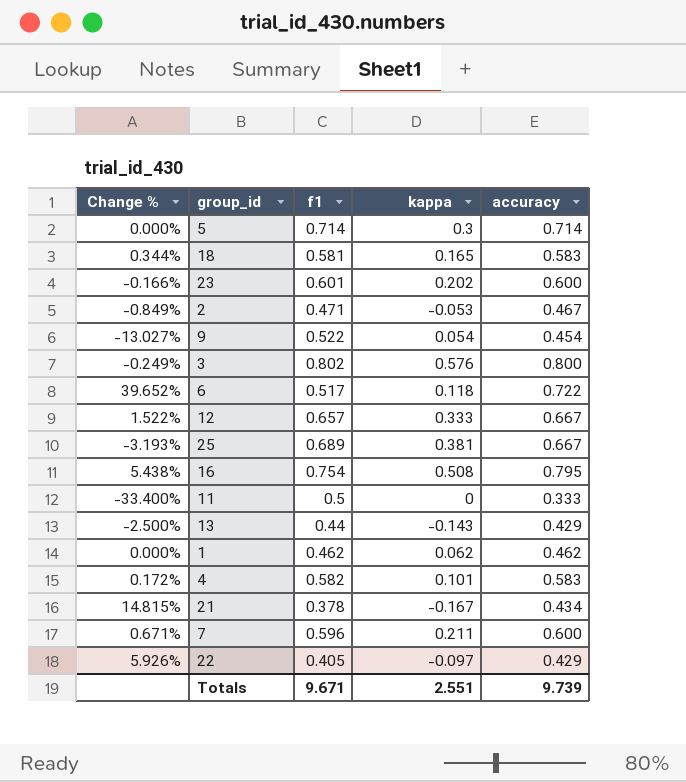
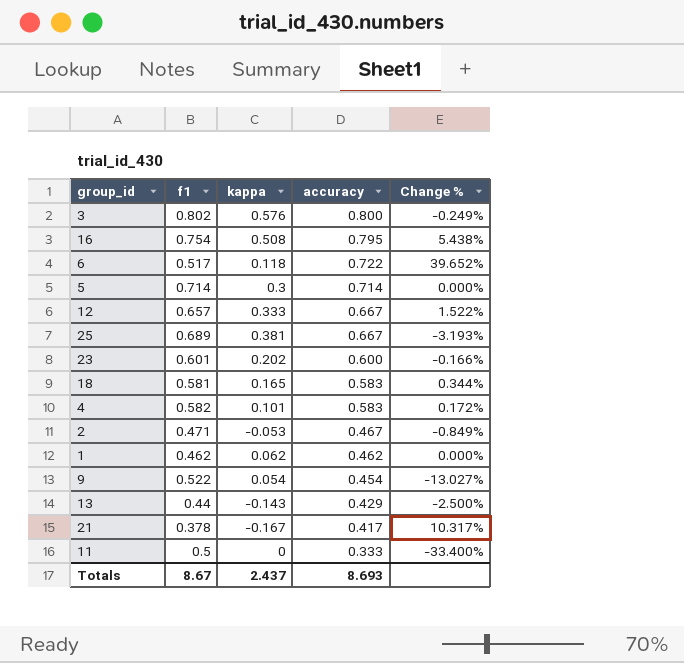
row order: none -> accuracy descending
column Change % | position: 1 -> 5
row 7: 0.671% | 0.596 | 0.211 | 0.600 -> none
row 22: 5.926% | 0.405 | -0.097 | 0.429 -> none
21 | accuracy: 0.434 -> 0.417
21 | Change %: 14.815% -> 10.317%
Totals | f1: 9.671 -> 8.67
Totals | kappa: 2.551 -> 2.437
Totals | accuracy: 9.739 -> 8.693

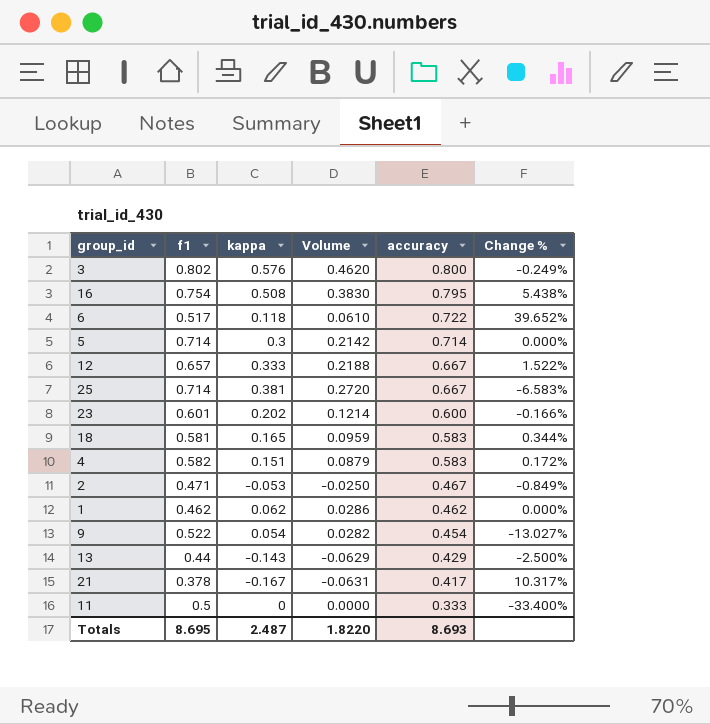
column Volume | formula: none -> [f1] * [kappa]
25 | f1: 0.689 -> 0.714
25 | Change %: -3.193% -> -6.583%
4 | kappa: 0.101 -> 0.151
Totals | f1: 8.67 -> 8.695
Totals | kappa: 2.437 -> 2.487

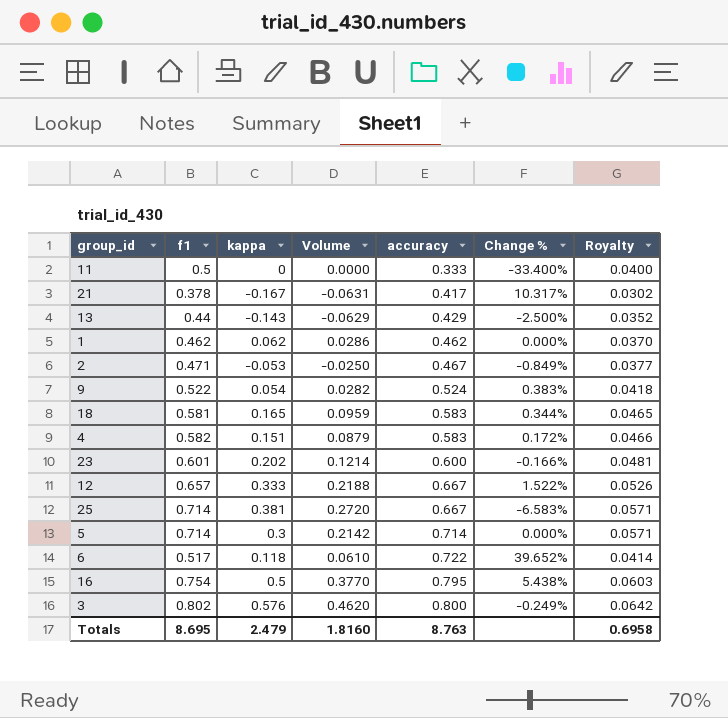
row order: accuracy descending -> accuracy ascending
column Royalty | formula: none -> [f1] * 0.08
9 | accuracy: 0.454 -> 0.524
9 | Change %: -13.027% -> 0.383%
16 | kappa: 0.508 -> 0.5
16 | Volume: 0.3830 -> 0.3770
Totals | kappa: 2.487 -> 2.479
Totals | Volume: 1.8220 -> 1.8160
Totals | accuracy: 8.693 -> 8.763

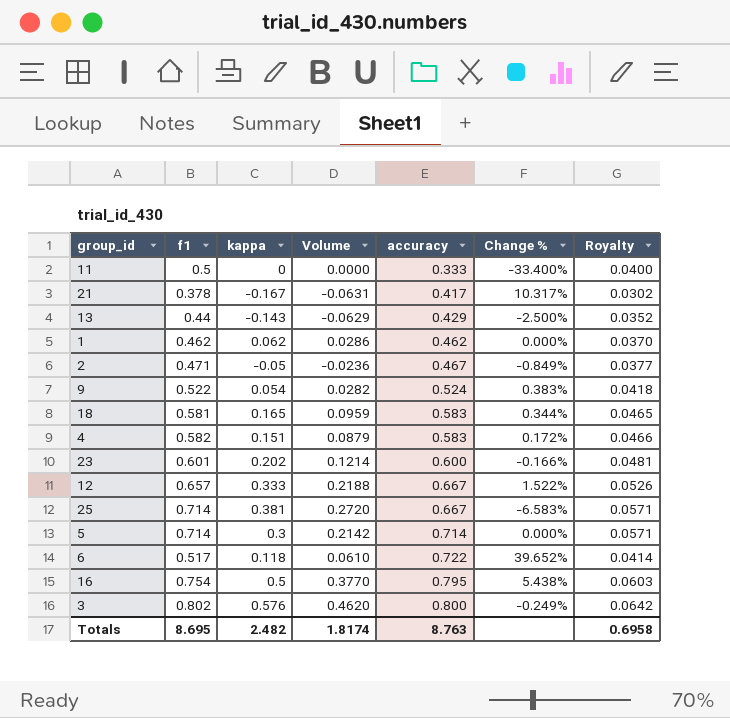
2 | kappa: -0.053 -> -0.05
2 | Volume: -0.0250 -> -0.0236
Totals | kappa: 2.479 -> 2.482
Totals | Volume: 1.8160 -> 1.8174

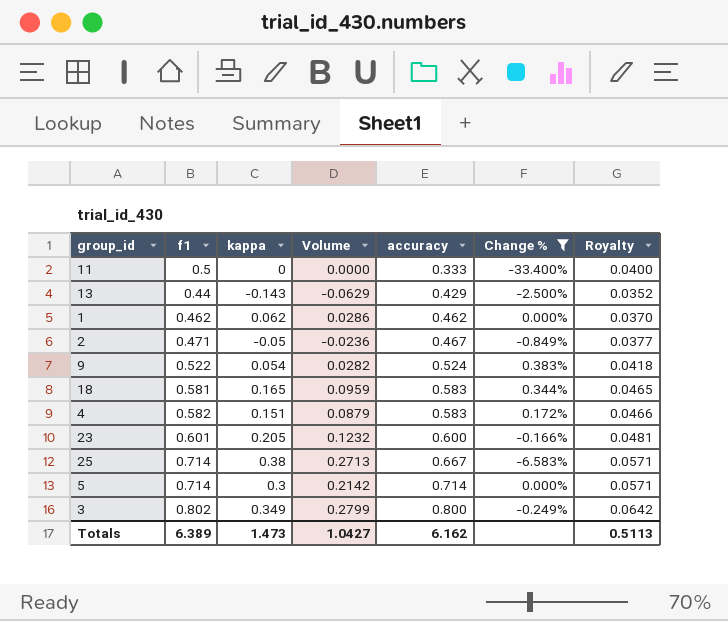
filter: none -> Change % <= 0.383%
23 | kappa: 0.202 -> 0.205
23 | Volume: 0.1214 -> 0.1232
25 | kappa: 0.381 -> 0.38
25 | Volume: 0.2720 -> 0.2713
3 | kappa: 0.576 -> 0.349
3 | Volume: 0.4620 -> 0.2799
Totals | f1: 8.695 -> 6.389
Totals | kappa: 2.482 -> 1.473
Totals | Volume: 1.8174 -> 1.0427
Totals | accuracy: 8.763 -> 6.162
Totals | Royalty: 0.6958 -> 0.5113

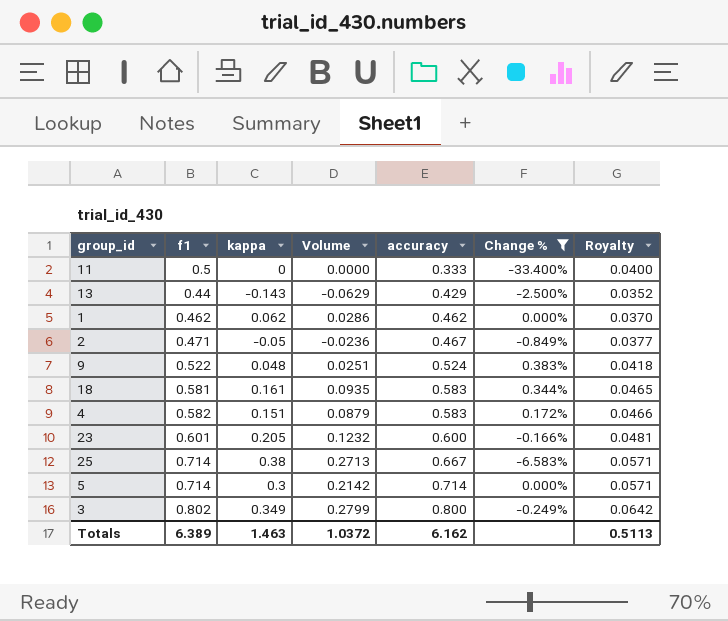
9 | kappa: 0.054 -> 0.048
9 | Volume: 0.0282 -> 0.0251
18 | kappa: 0.165 -> 0.161
18 | Volume: 0.0959 -> 0.0935
Totals | kappa: 1.473 -> 1.463
Totals | Volume: 1.0427 -> 1.0372

